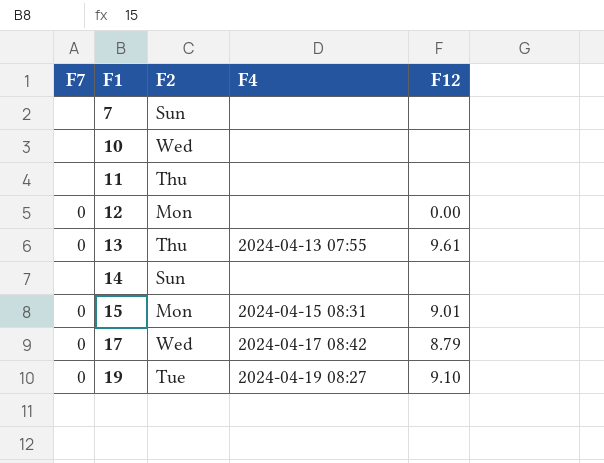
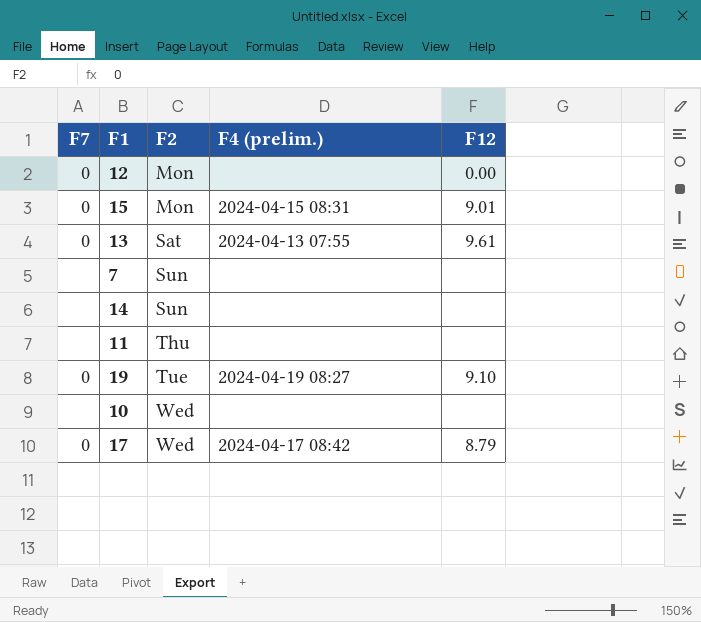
row order: F1 ascending -> F2 ascending
column name: F4 -> F4 (prelim.)
13 | F2: Thu -> Sat

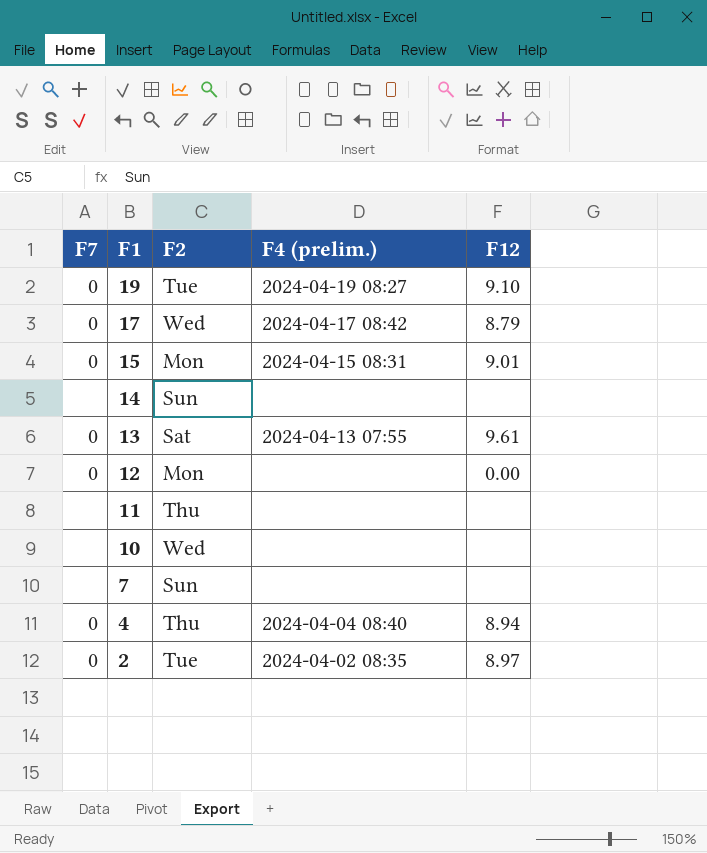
row order: F2 ascending -> F1 descending
row 4: none -> 0 | Thu | 2024-04-04 08:40 | 8.94
row 2: none -> 0 | Tue | 2024-04-02 08:35 | 8.97

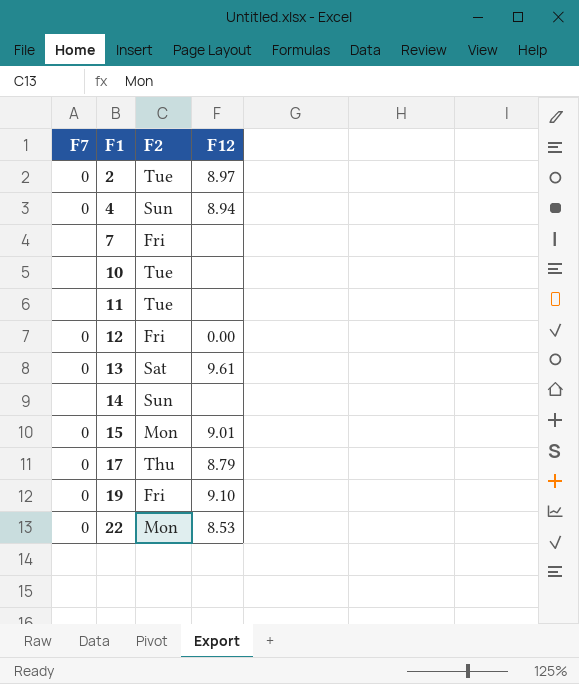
row order: F1 descending -> F1 ascending
column F4 (prelim.) | position: 4 -> none
4 | F2: Thu -> Sun
7 | F2: Sun -> Fri
10 | F2: Wed -> Tue
11 | F2: Thu -> Tue
12 | F2: Mon -> Fri
17 | F2: Wed -> Thu
19 | F2: Tue -> Fri
row 22: none -> 0 | Mon | 8.53

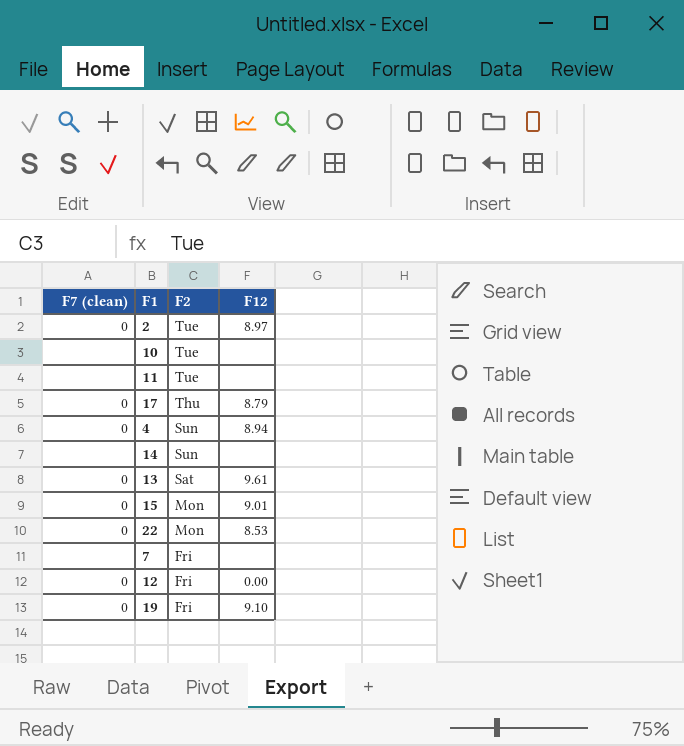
row order: F1 ascending -> F2 descending
column name: F7 -> F7 (clean)

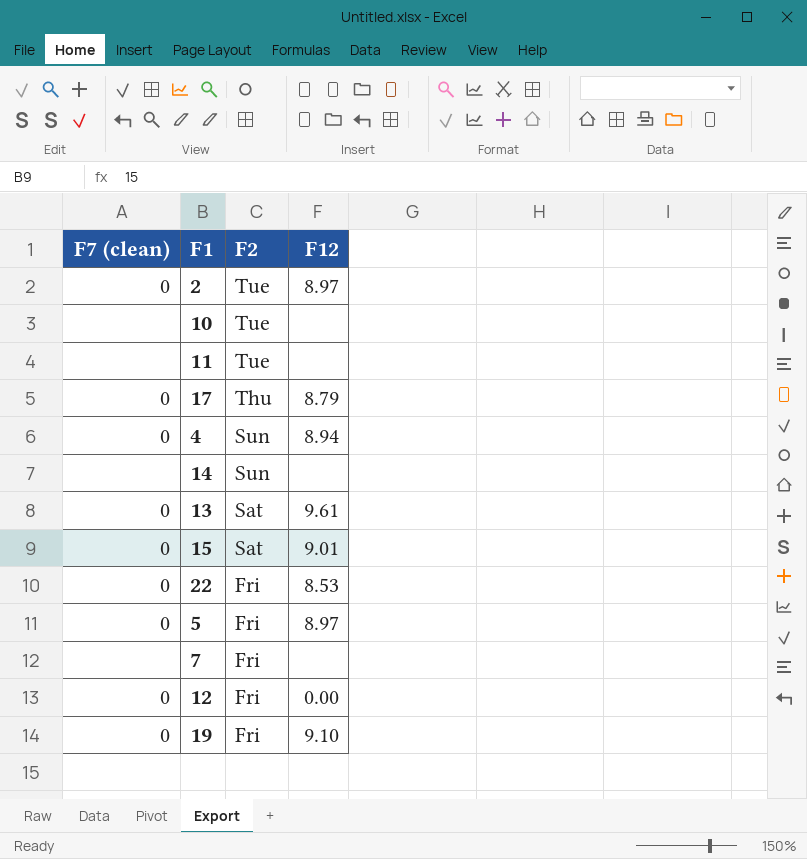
15 | F2: Mon -> Sat
22 | F2: Mon -> Fri
row 5: none -> 0 | Fri | 8.97

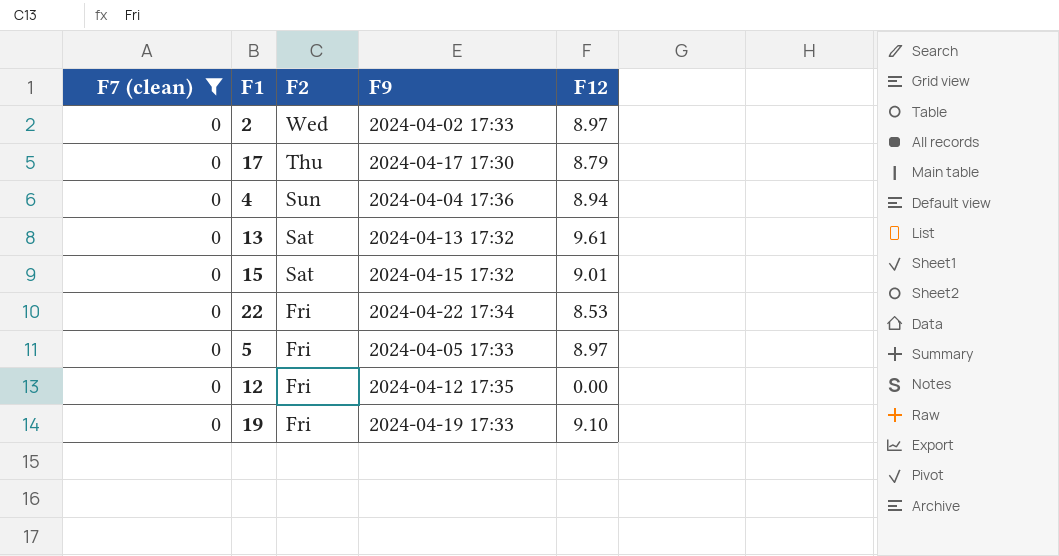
filter: none -> F7 (clean) = 0
column F9 | position: none -> 4
2 | F2: Tue -> Wed

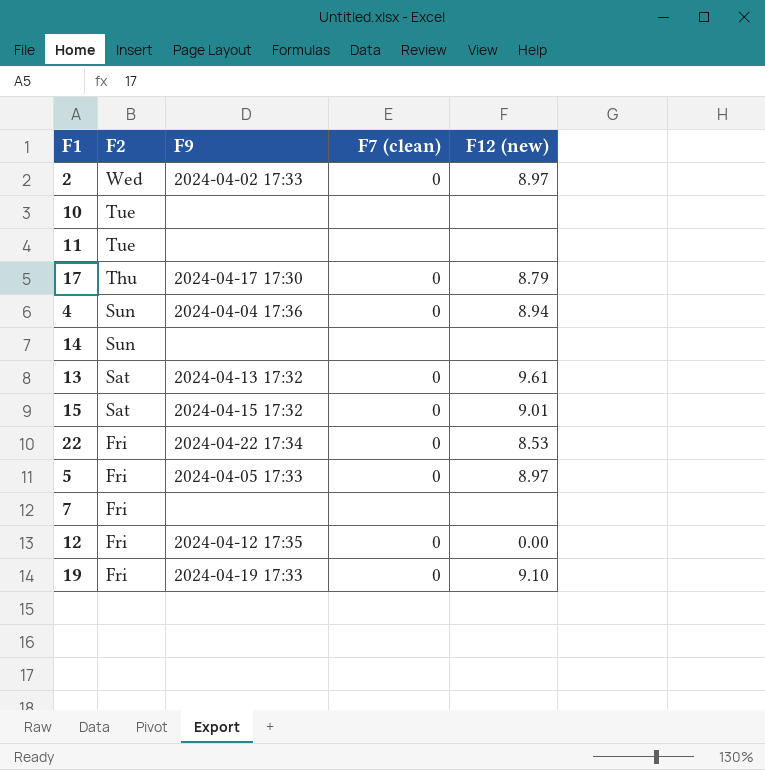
filter: F7 (clean) = 0 -> none
column F7 (clean) | position: 1 -> 4
column name: F12 -> F12 (new)

